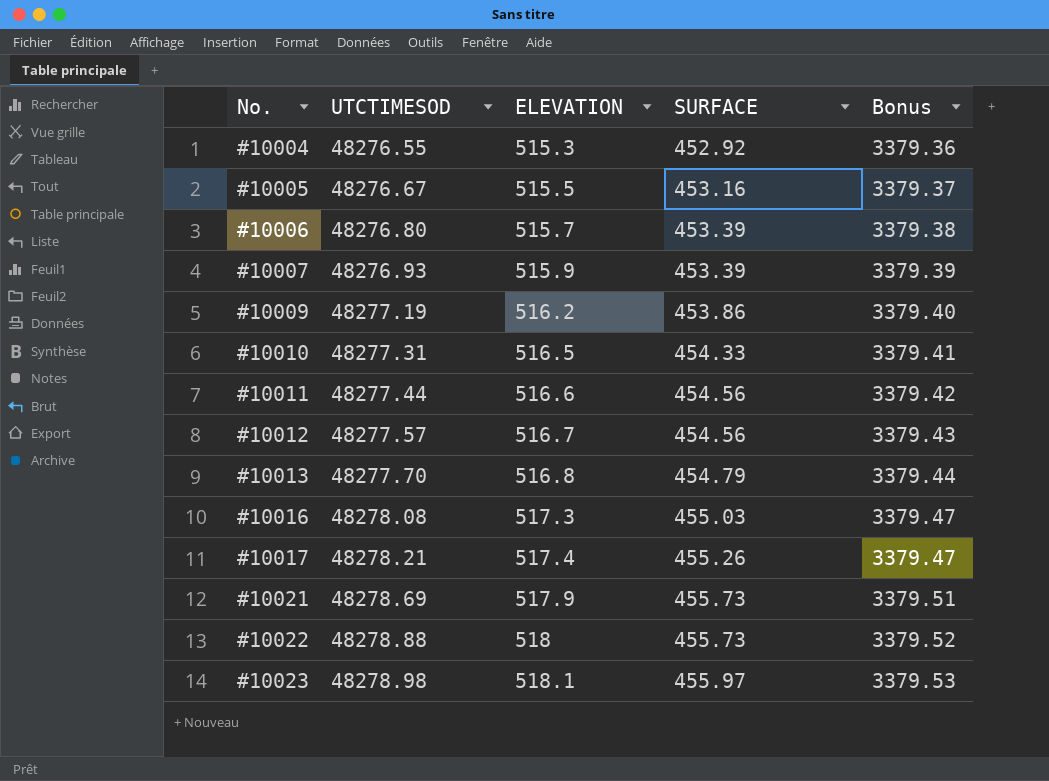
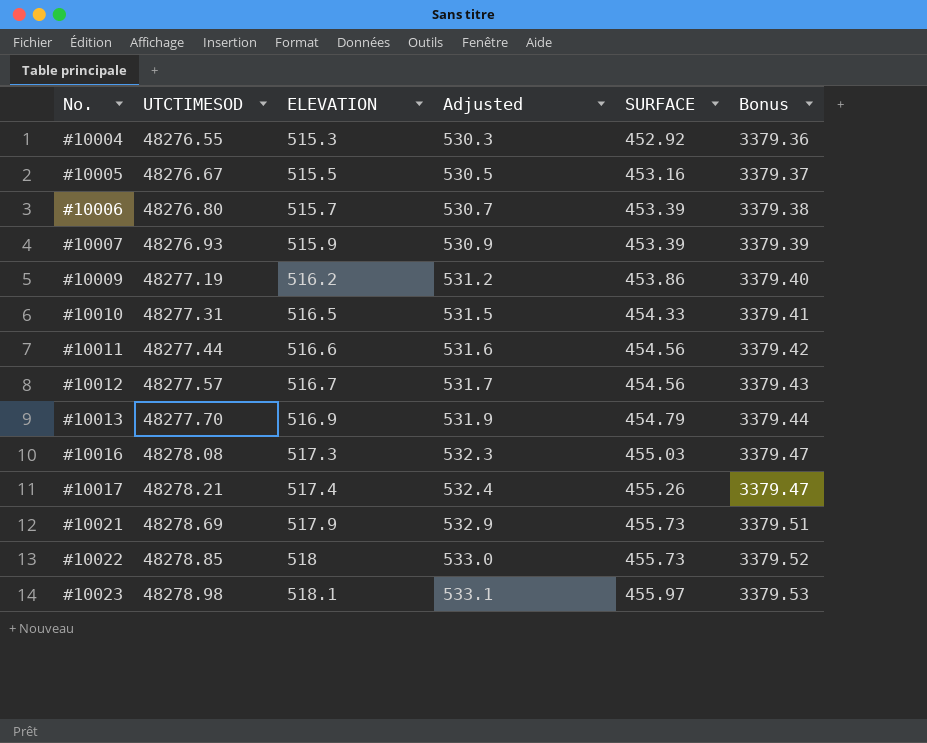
column Adjusted | formula: none -> [ELEVATION] + 15
#10013 | ELEVATION: 516.8 -> 516.9
#10022 | UTCTIMESOD: 48278.88 -> 48278.85

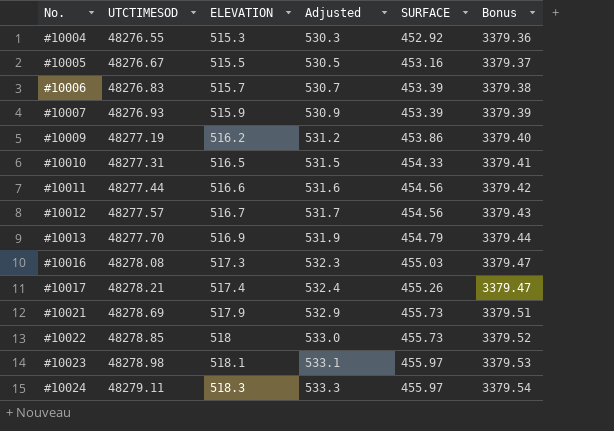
#10006 | UTCTIMESOD: 48276.80 -> 48276.83
row #10024: none -> 48279.11 | 518.3 | 533.3 | 455.97 | 3379.54

